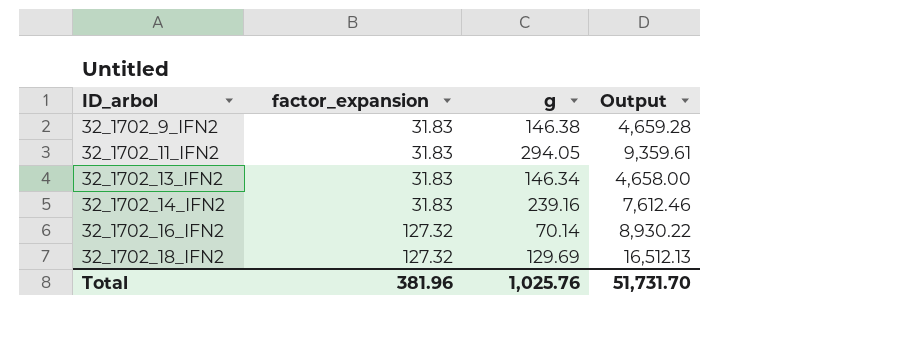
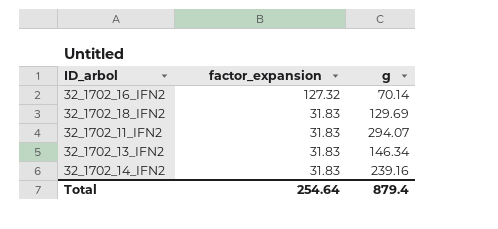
row order: ID_arbol ascending -> factor_expansion descending
column Output | formula: [factor_expansion] * [g] -> none
row 32_1702_9_IFN2: 31.83 | 146.38 | 4,659.28 -> none
32_1702_18_IFN2 | factor_expansion: 127.32 -> 31.83
32_1702_11_IFN2 | g: 294.05 -> 294.07
Total | factor_expansion: 381.96 -> 254.64
Total | g: 1,025.76 -> 879.4

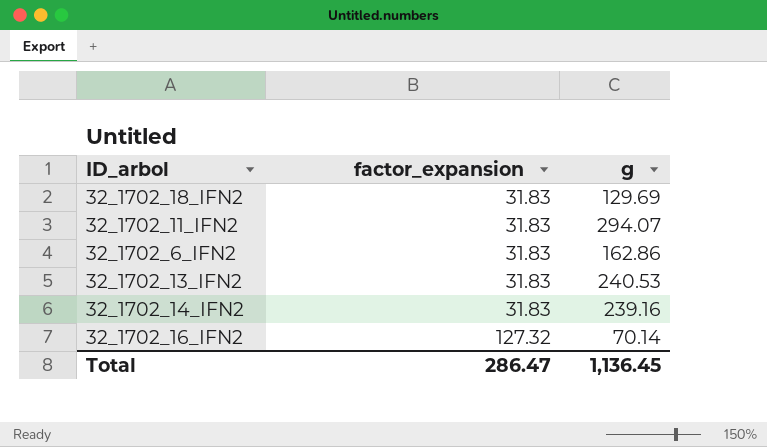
row order: factor_expansion descending -> factor_expansion ascending
row 32_1702_6_IFN2: none -> 31.83 | 162.86
32_1702_13_IFN2 | g: 146.34 -> 240.53
Total | factor_expansion: 254.64 -> 286.47
Total | g: 879.4 -> 1,136.45

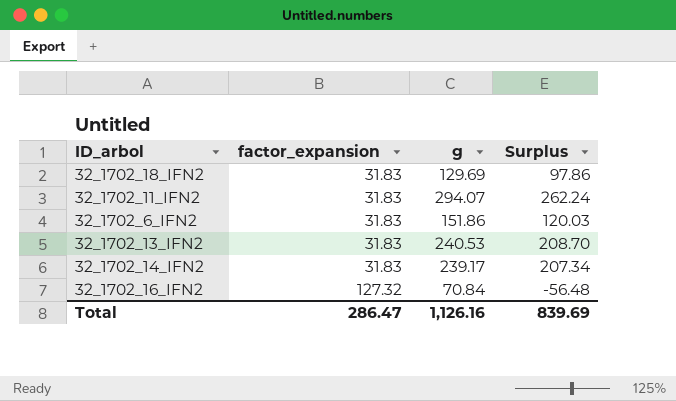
column Surplus | formula: none -> [g] - [factor_expansion]
32_1702_6_IFN2 | g: 162.86 -> 151.86
32_1702_14_IFN2 | g: 239.16 -> 239.17
32_1702_16_IFN2 | g: 70.14 -> 70.84
Total | g: 1,136.45 -> 1,126.16

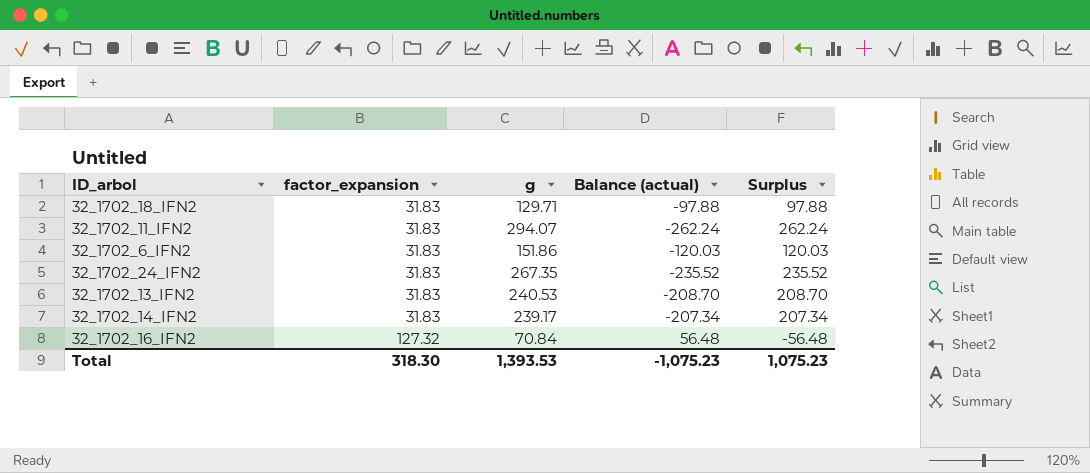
column Balance (actual) | formula: none -> [factor_expansion] - [g]
32_1702_18_IFN2 | g: 129.69 -> 129.71
32_1702_18_IFN2 | Surplus: 97.86 -> 97.88
row 32_1702_24_IFN2: none -> 31.83 | 267.35 | -235.52 | 235.52
Total | factor_expansion: 286.47 -> 318.30
Total | g: 1,126.16 -> 1,393.53
Total | Surplus: 839.69 -> 1,075.23

